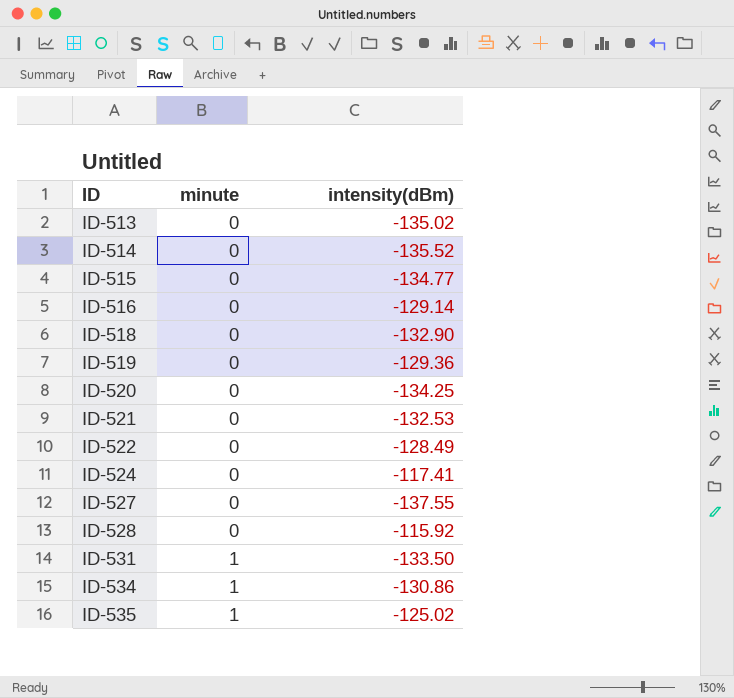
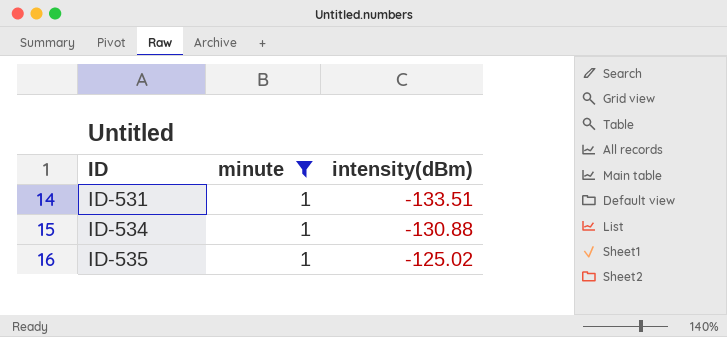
filter: none -> minute = 1
ID-531 | intensity(dBm): -133.50 -> -133.51
ID-534 | intensity(dBm): -130.86 -> -130.88

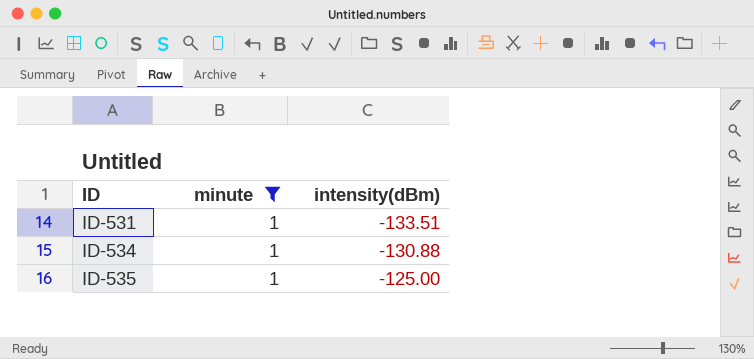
ID-535 | intensity(dBm): -125.02 -> -125.00

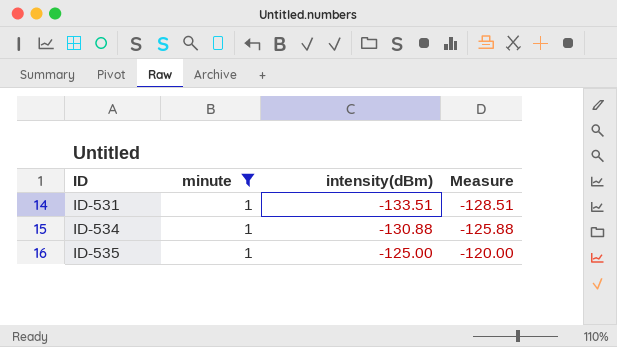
column Measure | formula: none -> [intensity(dBm)] + 5

